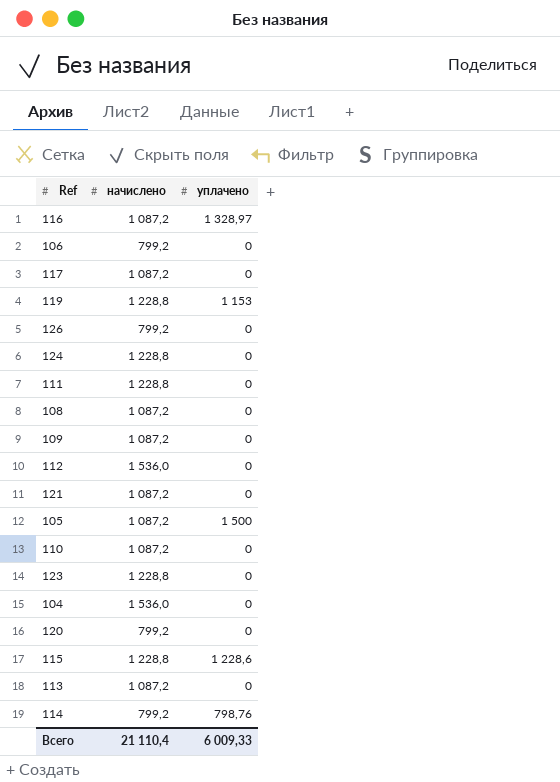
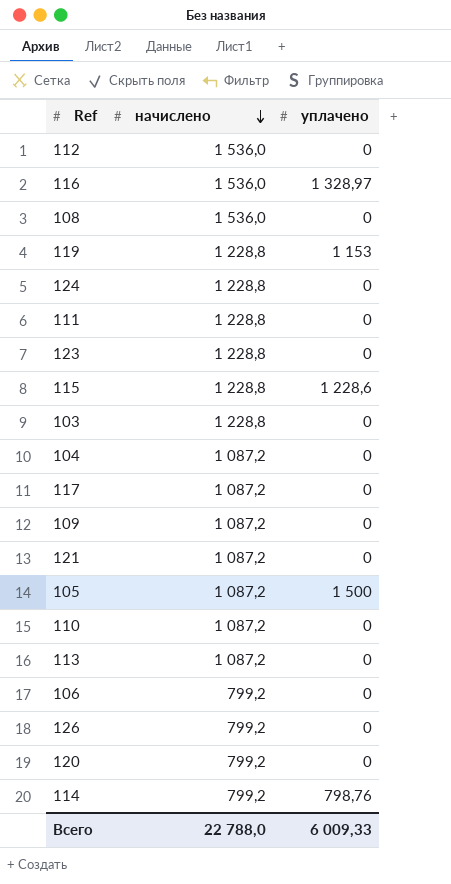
row order: none -> начислено descending
116 | начислено: 1 087,2 -> 1 536,0
108 | начислено: 1 087,2 -> 1 536,0
row 103: none -> 1 228,8 | 0
104 | начислено: 1 536,0 -> 1 087,2
Всего | начислено: 21 110,4 -> 22 788,0

